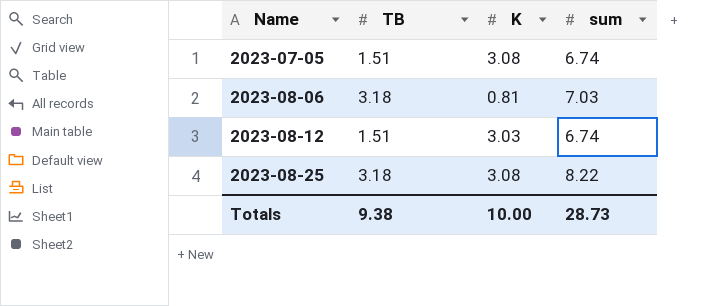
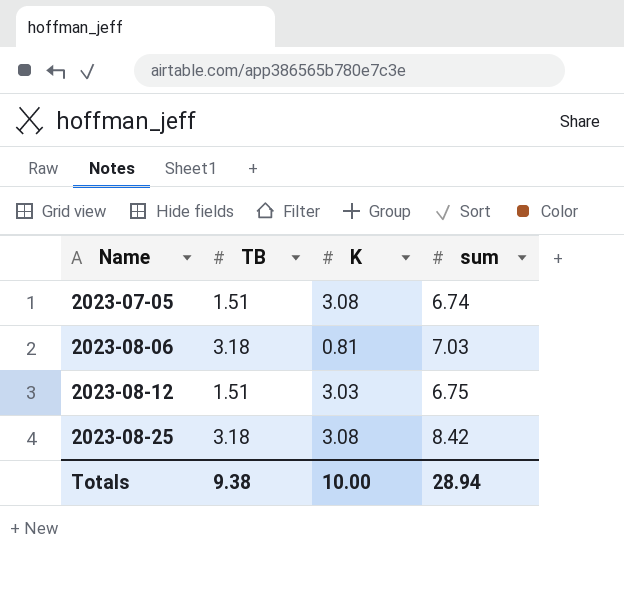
2023-08-12 | sum: 6.74 -> 6.75
2023-08-25 | sum: 8.22 -> 8.42
Totals | sum: 28.73 -> 28.94

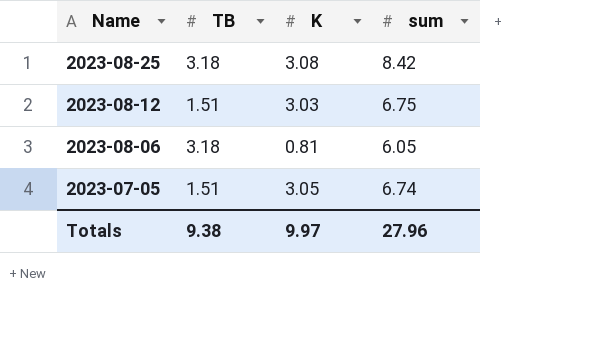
row order: Name ascending -> Name descending
2023-08-06 | sum: 7.03 -> 6.05
2023-07-05 | K: 3.08 -> 3.05
Totals | K: 10.00 -> 9.97
Totals | sum: 28.94 -> 27.96

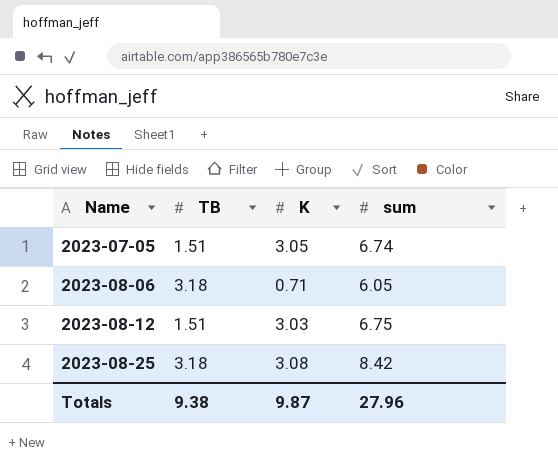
row order: Name descending -> Name ascending
2023-08-06 | K: 0.81 -> 0.71
Totals | K: 9.97 -> 9.87

